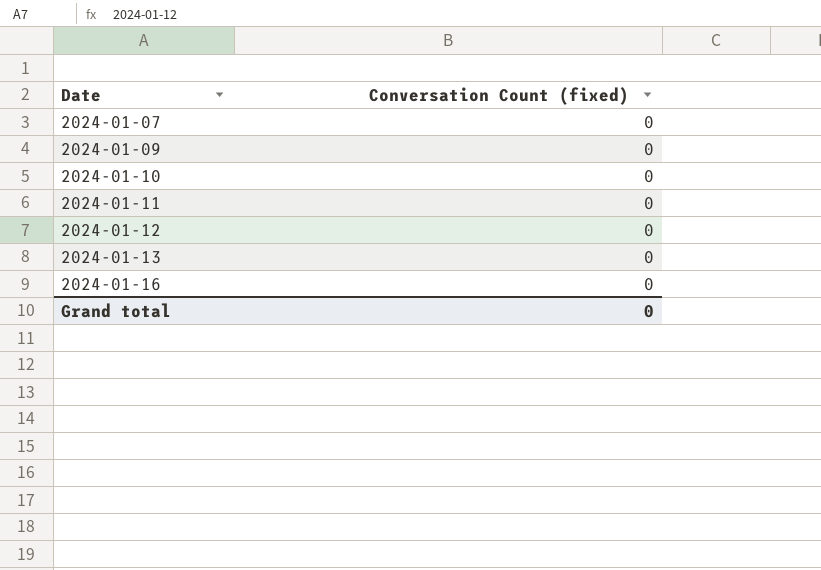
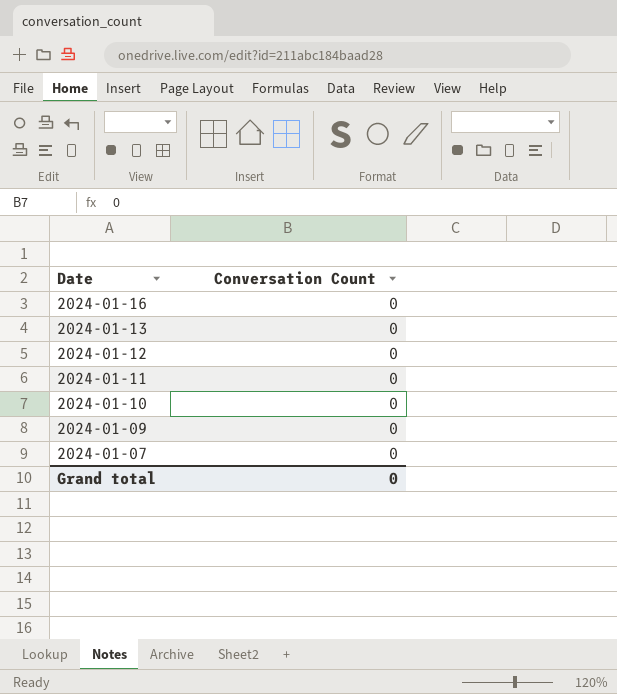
row order: Date ascending -> Date descending
column name: Conversation Count (fixed) -> Conversation Count

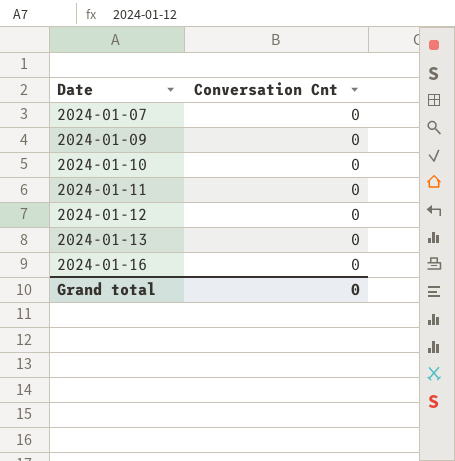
row order: Date descending -> Date ascending
column name: Conversation Count -> Conversation Cnt

